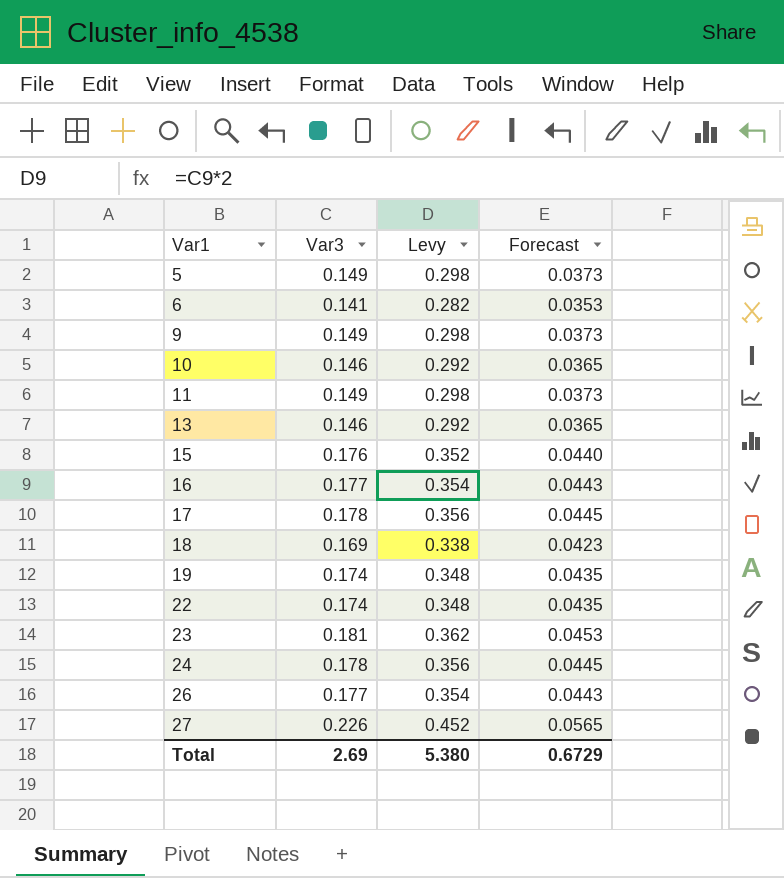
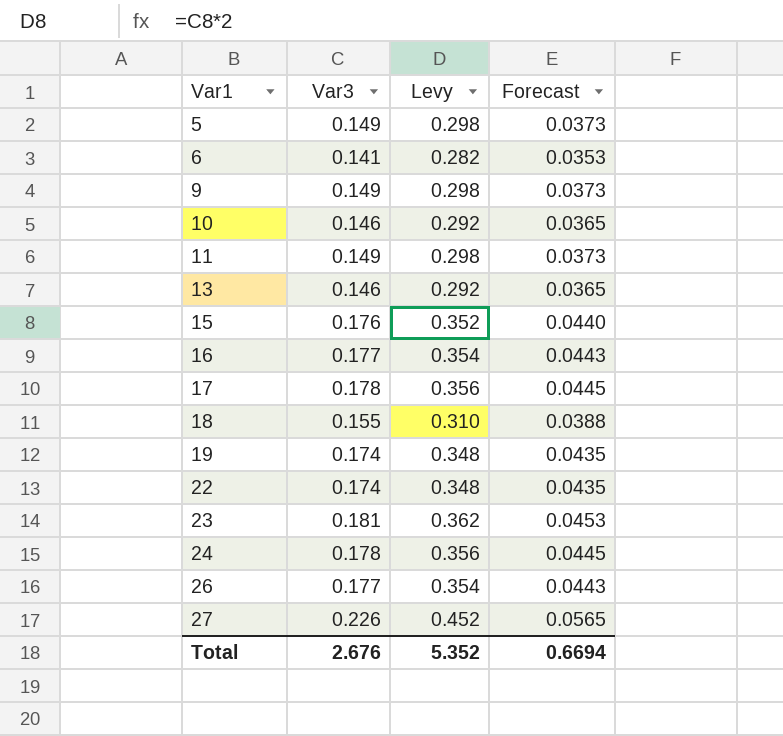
18 | Var3: 0.169 -> 0.155
18 | Levy: 0.338 -> 0.310
18 | Forecast: 0.0423 -> 0.0388
Total | Var3: 2.69 -> 2.676
Total | Levy: 5.380 -> 5.352
Total | Forecast: 0.6729 -> 0.6694

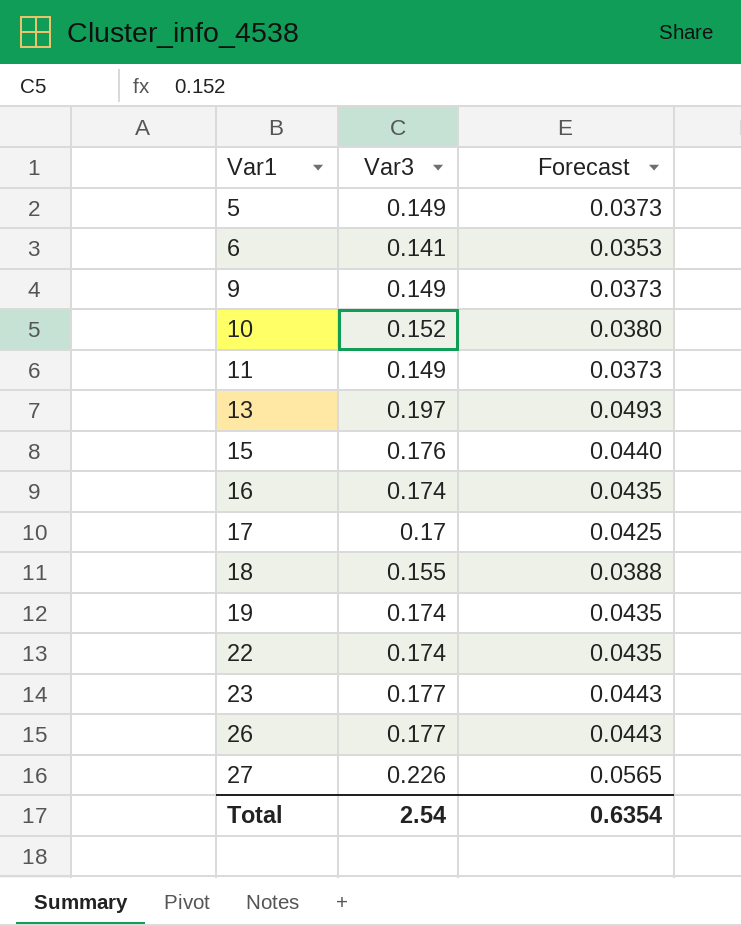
column Levy | formula: [Var3] * 2 -> none
row 24: 0.178 | 0.356 | 0.0445 -> none
10 | Var3: 0.146 -> 0.152
10 | Forecast: 0.0365 -> 0.0380
13 | Var3: 0.146 -> 0.197
13 | Forecast: 0.0365 -> 0.0493
16 | Var3: 0.177 -> 0.174
16 | Forecast: 0.0443 -> 0.0435
17 | Var3: 0.178 -> 0.17
17 | Forecast: 0.0445 -> 0.0425
23 | Var3: 0.181 -> 0.177
23 | Forecast: 0.0453 -> 0.0443
Total | Var3: 2.676 -> 2.54
Total | Forecast: 0.6694 -> 0.6354

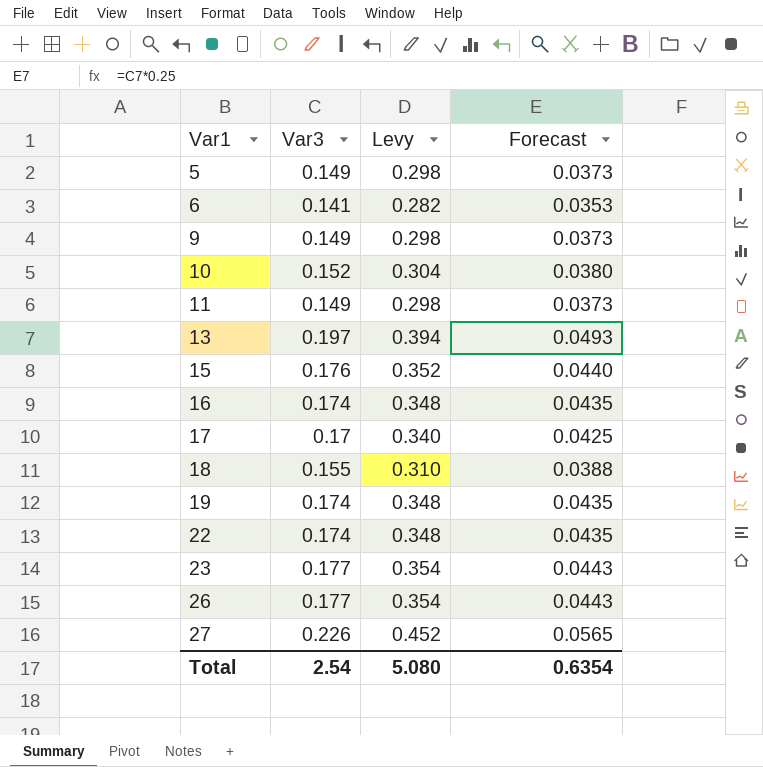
column Levy | formula: none -> [Var3] * 2

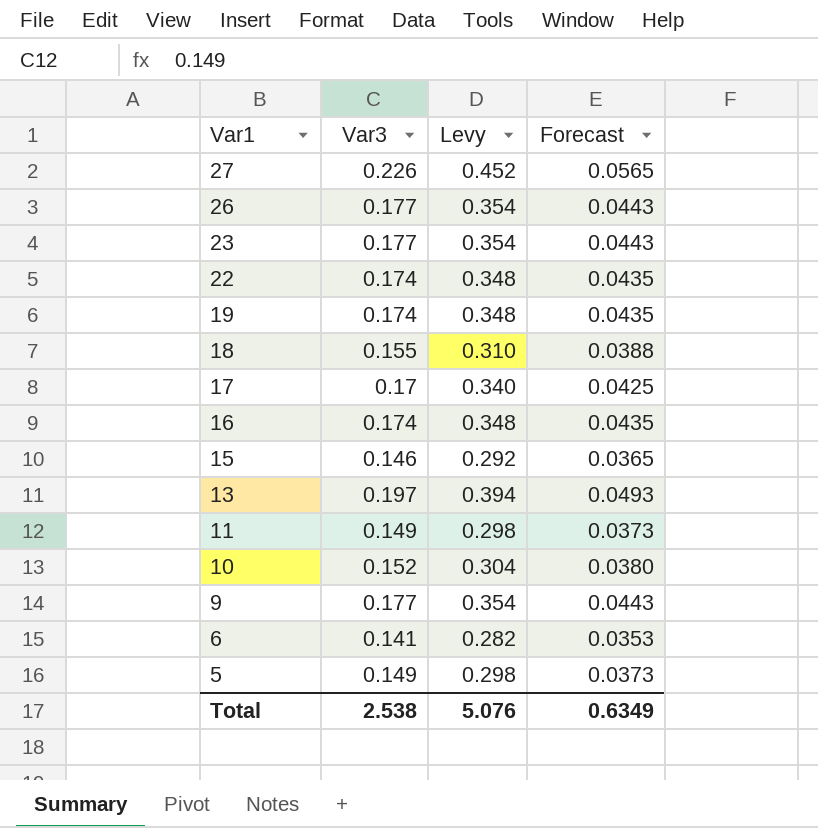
row order: Var1 ascending -> Var1 descending
15 | Var3: 0.176 -> 0.146
15 | Levy: 0.352 -> 0.292
15 | Forecast: 0.0440 -> 0.0365
9 | Var3: 0.149 -> 0.177
9 | Levy: 0.298 -> 0.354
9 | Forecast: 0.0373 -> 0.0443
Total | Var3: 2.54 -> 2.538
Total | Levy: 5.080 -> 5.076
Total | Forecast: 0.6354 -> 0.6349

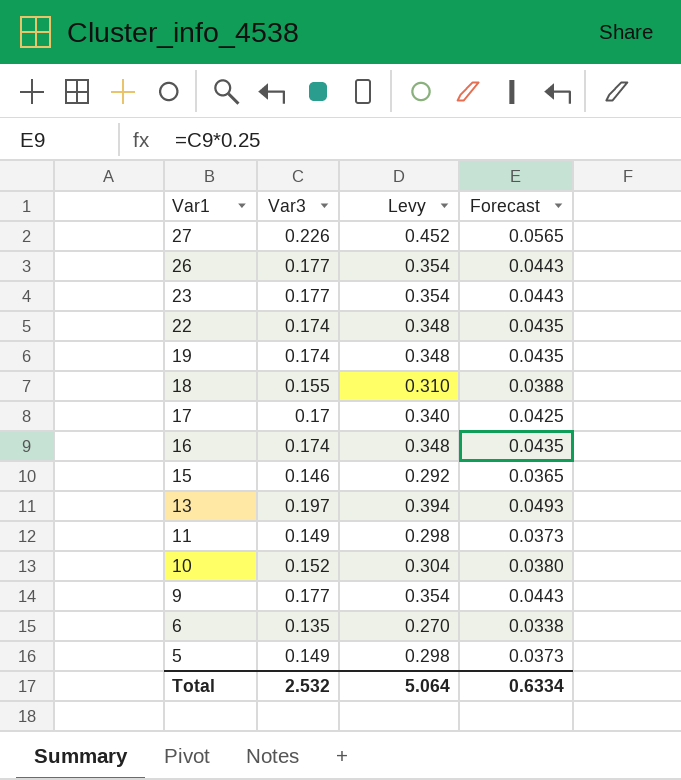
6 | Var3: 0.141 -> 0.135
6 | Levy: 0.282 -> 0.270
6 | Forecast: 0.0353 -> 0.0338
Total | Var3: 2.538 -> 2.532
Total | Levy: 5.076 -> 5.064
Total | Forecast: 0.6349 -> 0.6334

